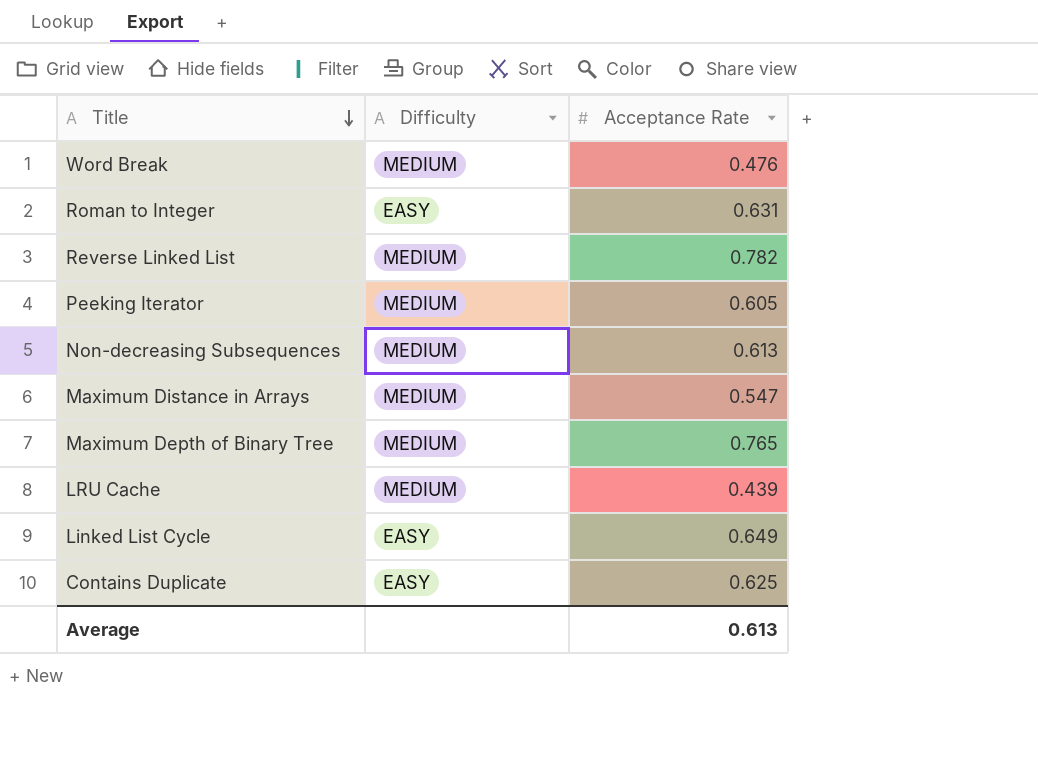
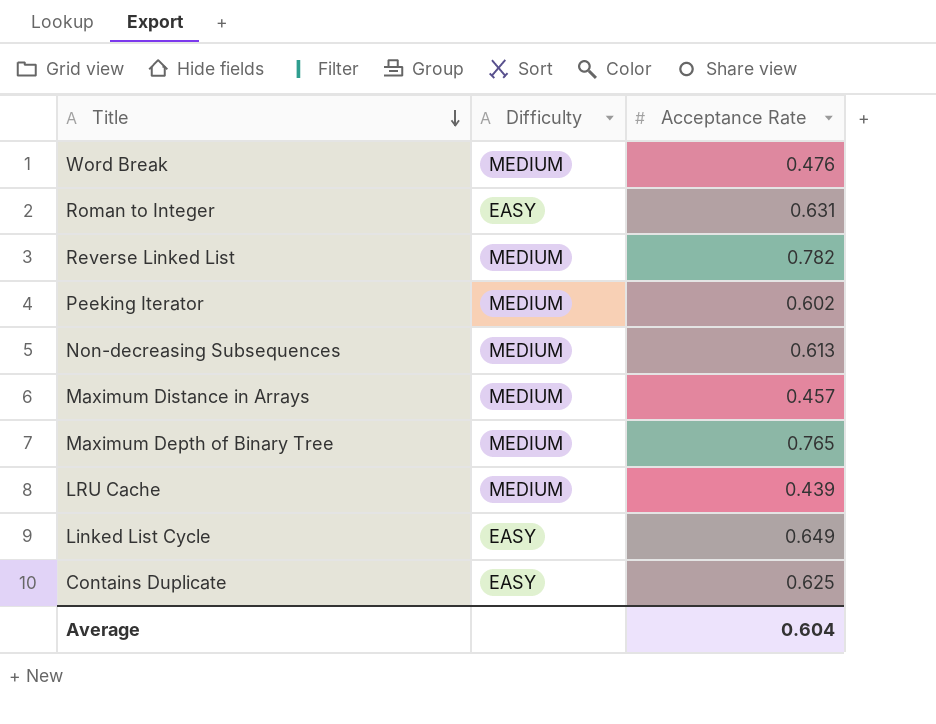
Peeking Iterator | Acceptance Rate: 0.605 -> 0.602
Maximum Distance in Arrays | Acceptance Rate: 0.547 -> 0.457
Average | Acceptance Rate: 0.613 -> 0.604

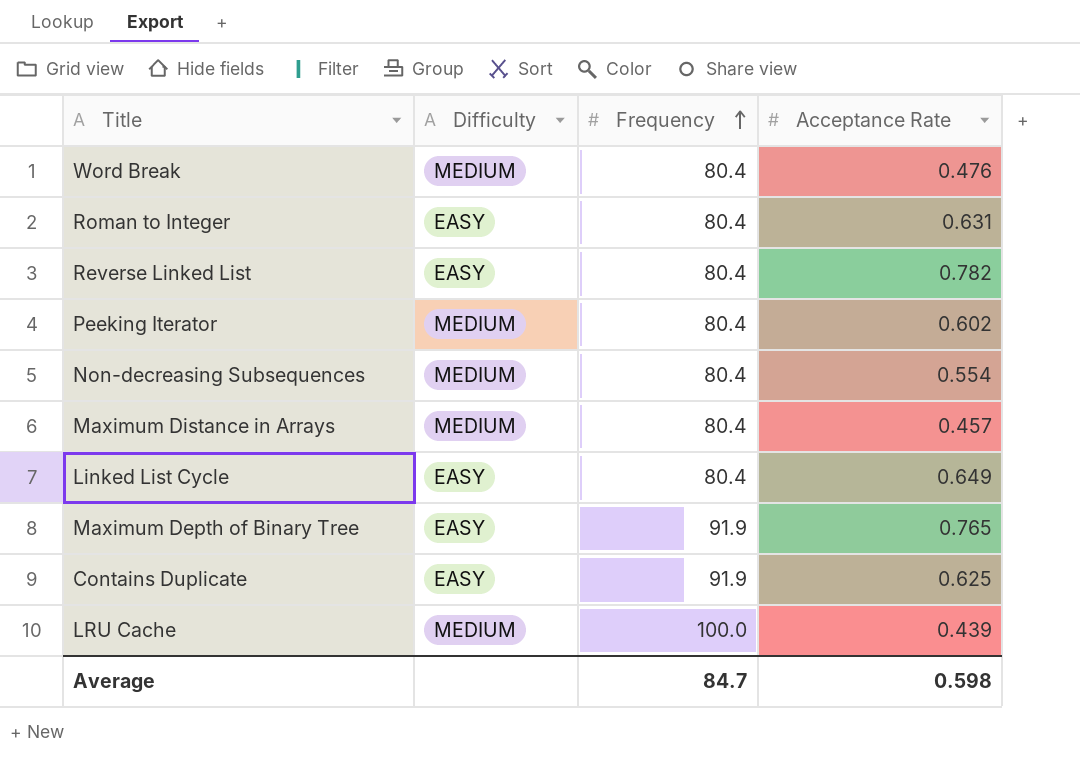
row order: Title descending -> Frequency ascending
column Frequency | position: none -> 3
Reverse Linked List | Difficulty: MEDIUM -> EASY
Non-decreasing Subsequences | Acceptance Rate: 0.613 -> 0.554
Maximum Depth of Binary Tree | Difficulty: MEDIUM -> EASY
Average | Acceptance Rate: 0.604 -> 0.598

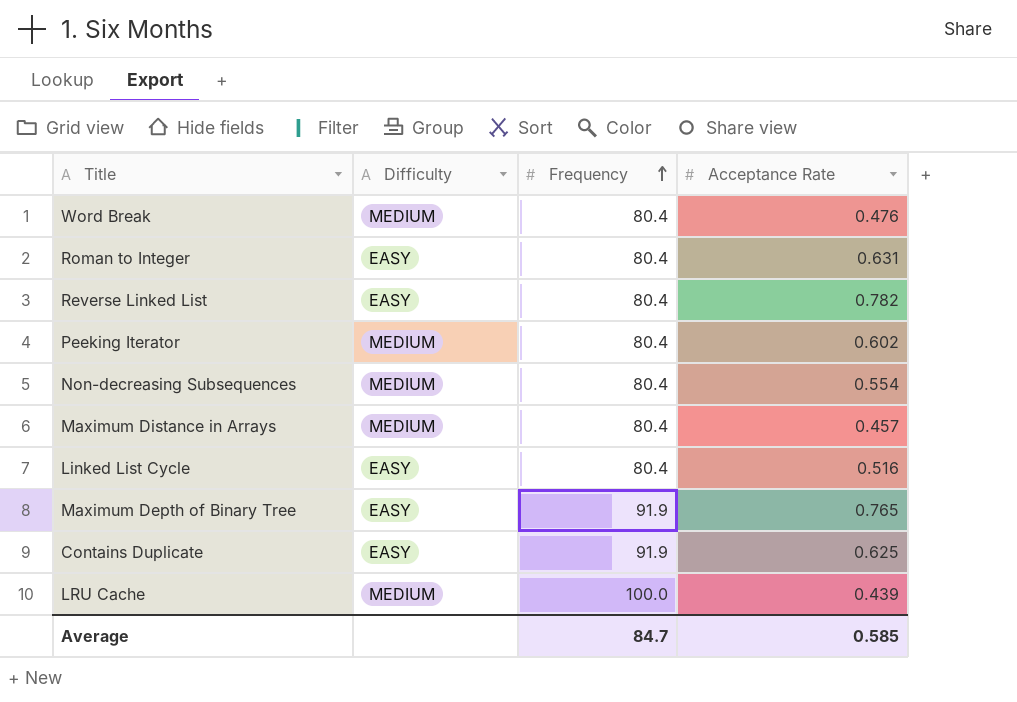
Linked List Cycle | Acceptance Rate: 0.649 -> 0.516
Average | Acceptance Rate: 0.598 -> 0.585

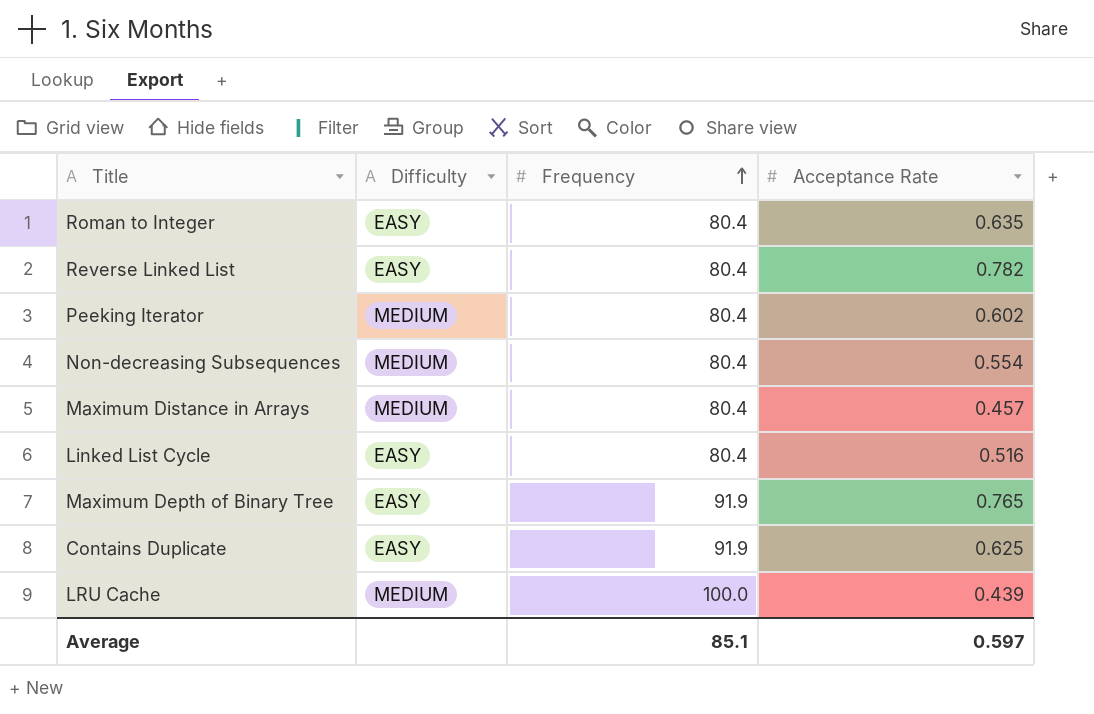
row Word Break: MEDIUM | 80.4 | 0.476 -> none
Roman to Integer | Acceptance Rate: 0.631 -> 0.635
Average | Frequency: 84.7 -> 85.1
Average | Acceptance Rate: 0.585 -> 0.597

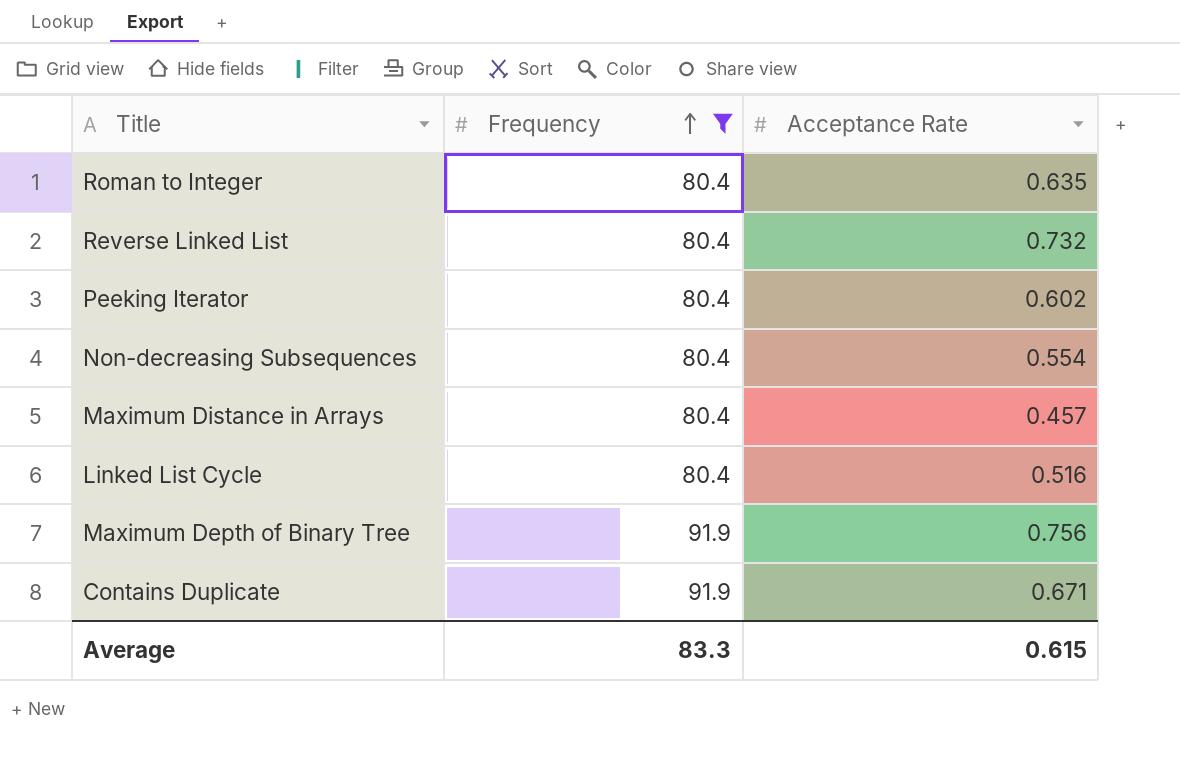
filter: none -> Frequency != 100.0
column Difficulty | position: 2 -> none
Reverse Linked List | Acceptance Rate: 0.782 -> 0.732
Maximum Depth of Binary Tree | Acceptance Rate: 0.765 -> 0.756
Contains Duplicate | Acceptance Rate: 0.625 -> 0.671
Average | Frequency: 85.1 -> 83.3
Average | Acceptance Rate: 0.597 -> 0.615

